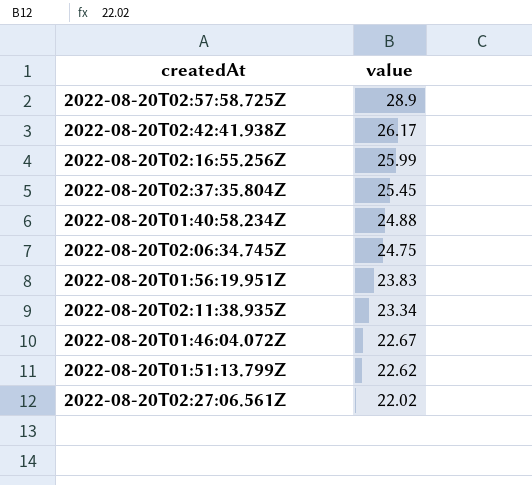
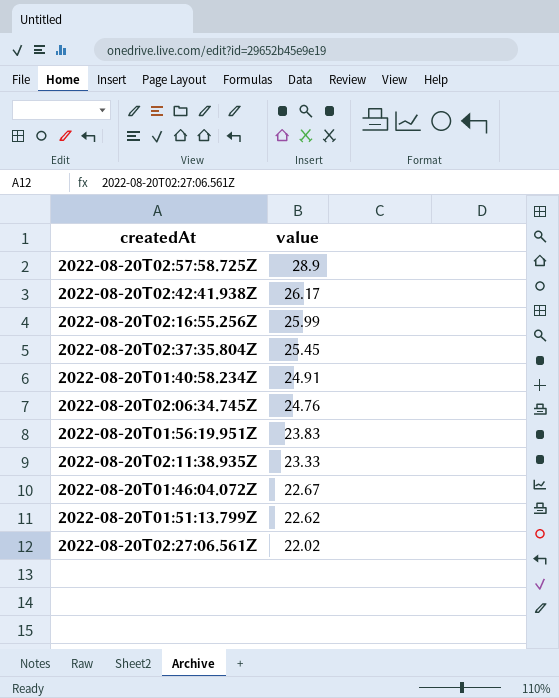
2022-08-20T01:40:58.234Z | value: 24.88 -> 24.91
2022-08-20T02:06:34.745Z | value: 24.75 -> 24.76
2022-08-20T02:11:38.935Z | value: 23.34 -> 23.33

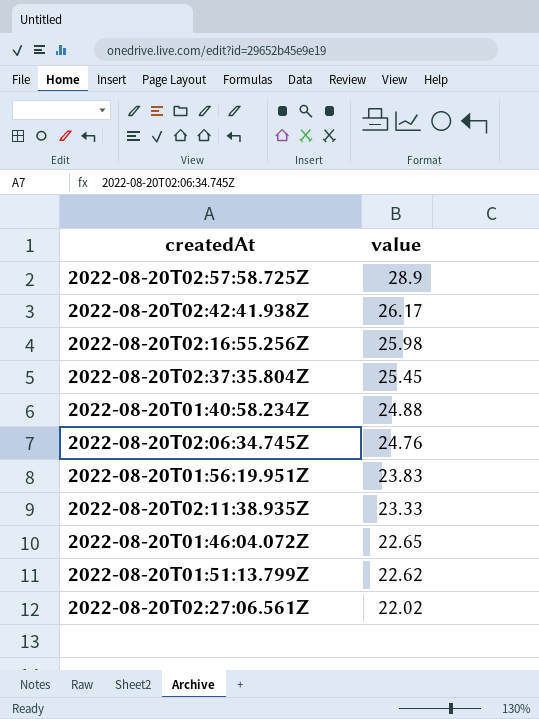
2022-08-20T02:16:55.256Z | value: 25.99 -> 25.98
2022-08-20T01:40:58.234Z | value: 24.91 -> 24.88
2022-08-20T01:46:04.072Z | value: 22.67 -> 22.65

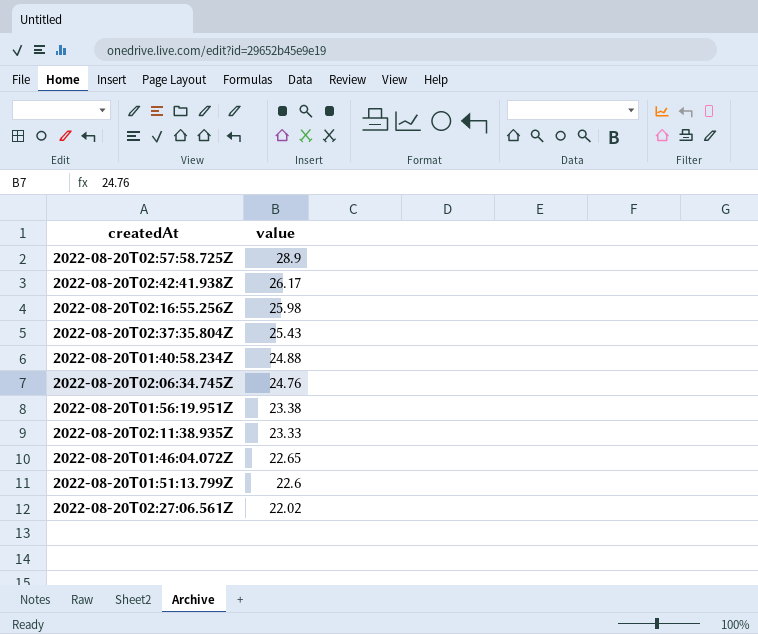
2022-08-20T02:37:35.804Z | value: 25.45 -> 25.43
2022-08-20T01:56:19.951Z | value: 23.83 -> 23.38
2022-08-20T01:51:13.799Z | value: 22.62 -> 22.6

